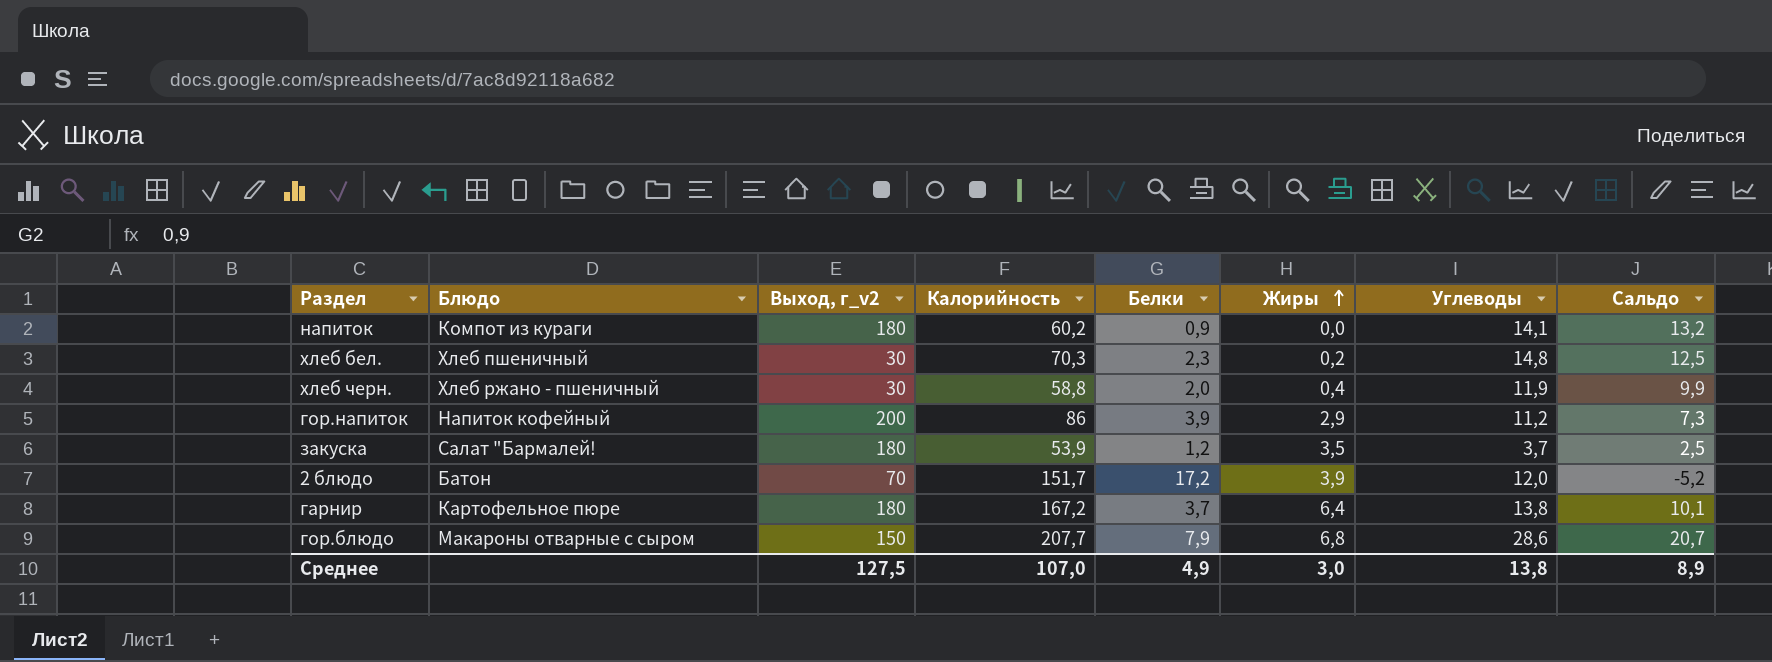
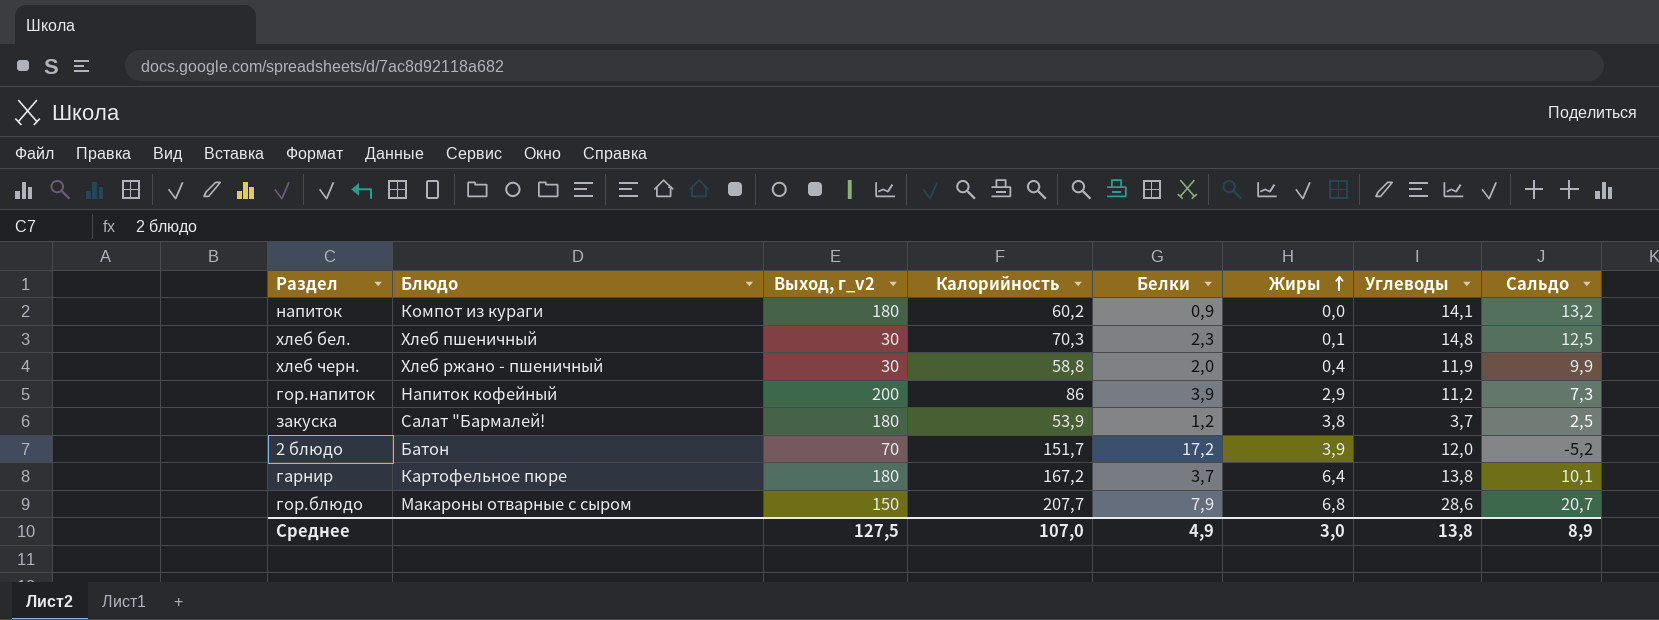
хлеб бел. | Жиры: 0,2 -> 0,1
закуска | Жиры: 3,5 -> 3,8

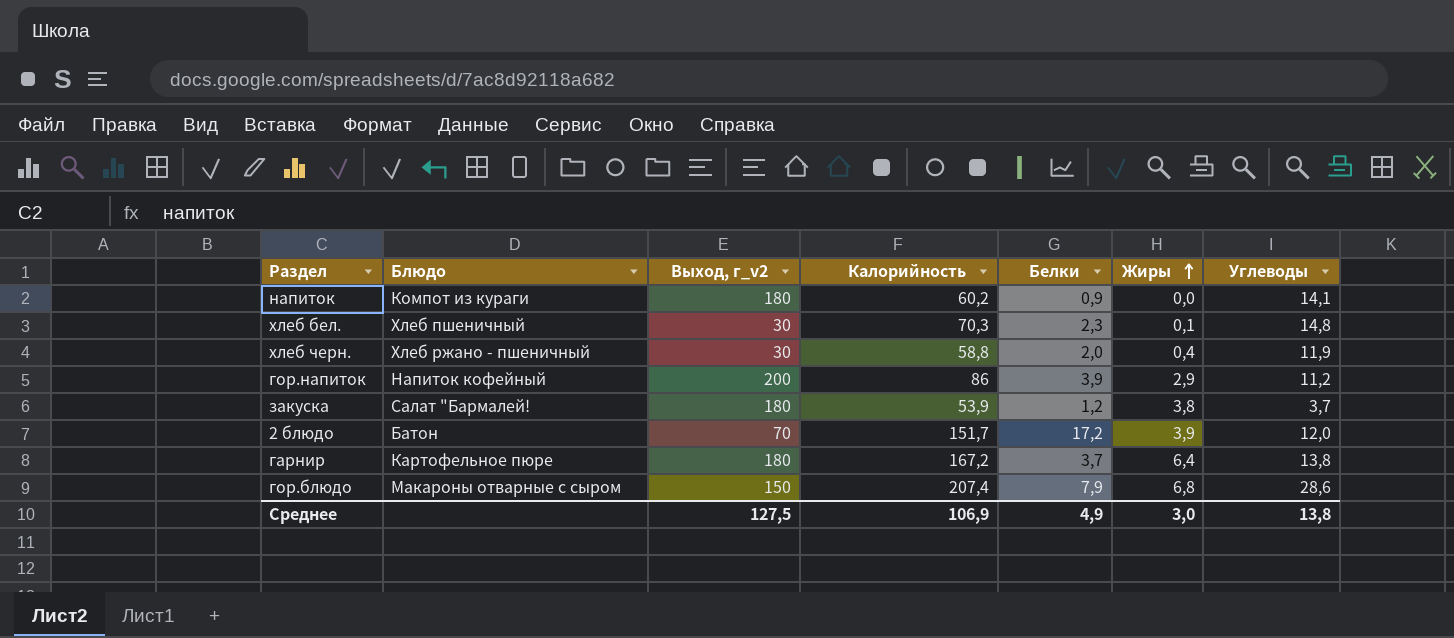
column Сальдо | formula: [Углеводы] - [Белки] -> none
гор.блюдо | Калорийность: 207,7 -> 207,4
Среднее | Калорийность: 107,0 -> 106,9

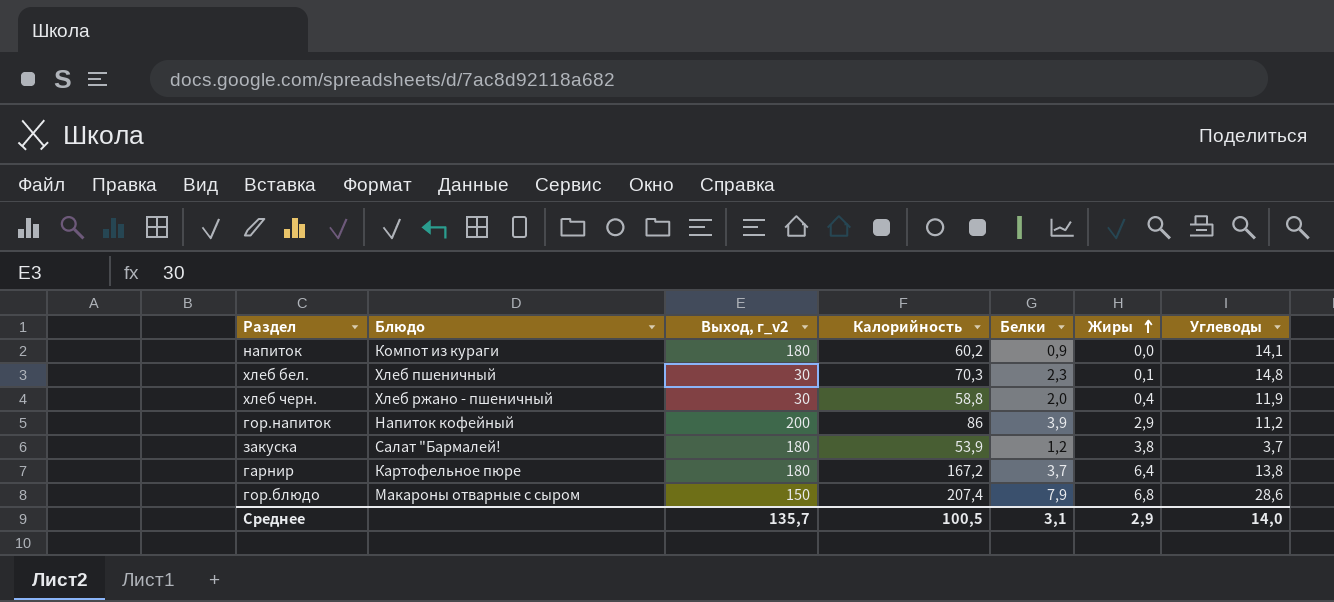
row 2 блюдо: Батон | 70 | 151,7 | 17,2 | 3,9 | 12,0 -> none
Среднее | Выход, г_v2: 127,5 -> 135,7
Среднее | Калорийность: 106,9 -> 100,5
Среднее | Белки: 4,9 -> 3,1
Среднее | Жиры: 3,0 -> 2,9
Среднее | Углеводы: 13,8 -> 14,0

